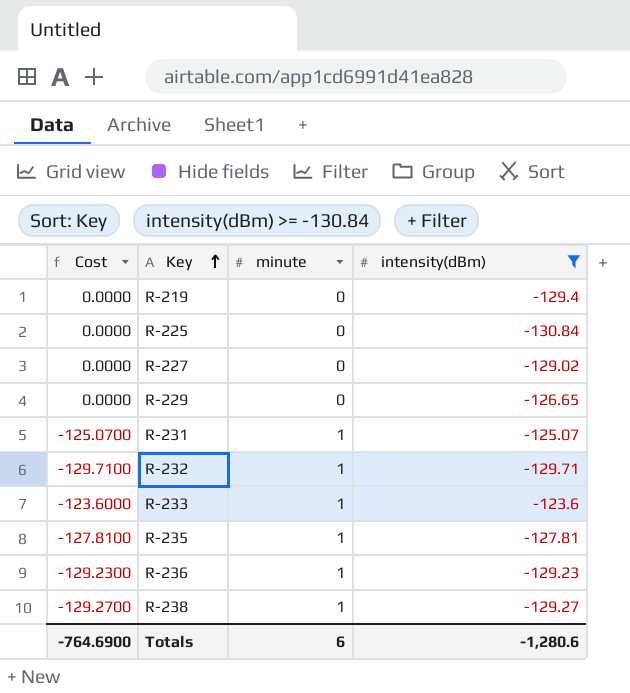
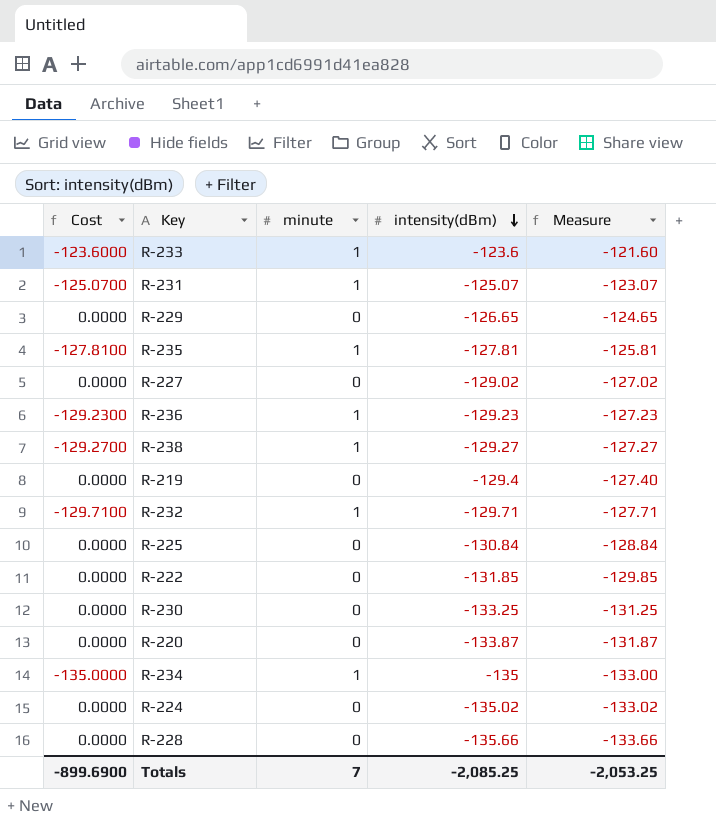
filter: intensity(dBm) >= -130.84 -> none
row order: Key ascending -> intensity(dBm) descending
column Measure | formula: none -> [intensity(dBm)] + 2
Totals | Cost: -764.6900 -> -899.6900
Totals | minute: 6 -> 7
Totals | intensity(dBm): -1,280.6 -> -2,085.25

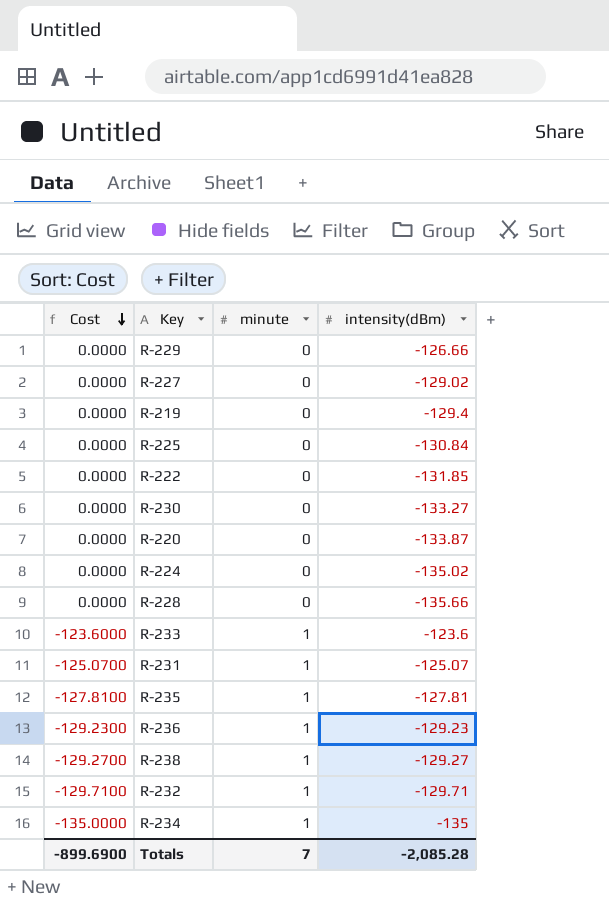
row order: intensity(dBm) descending -> Cost descending
column Measure | formula: [intensity(dBm)] + 2 -> none
R-229 | intensity(dBm): -126.65 -> -126.66
R-230 | intensity(dBm): -133.25 -> -133.27
Totals | intensity(dBm): -2,085.25 -> -2,085.28

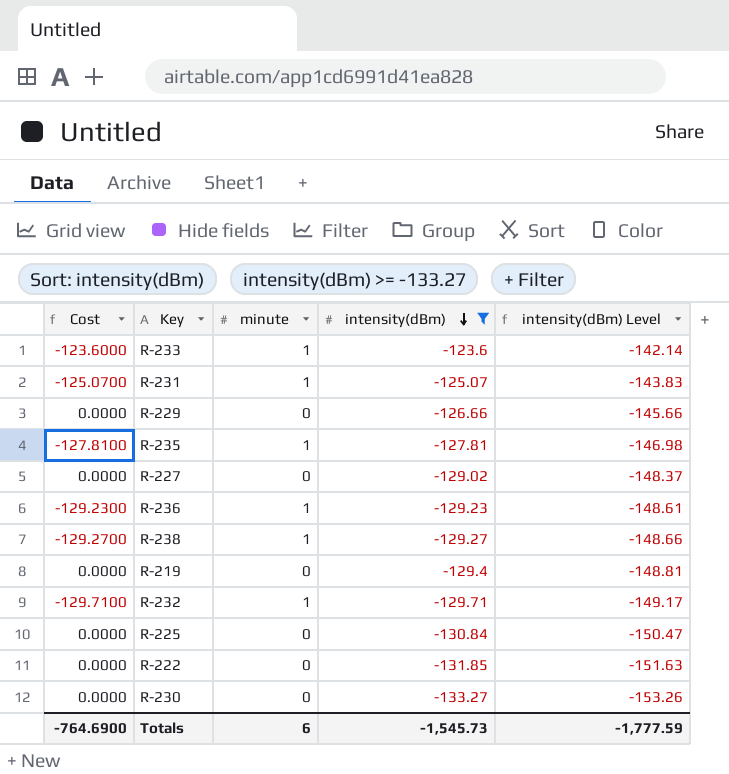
filter: none -> intensity(dBm) >= -133.27
row order: Cost descending -> intensity(dBm) descending
column intensity(dBm) Level | formula: none -> [intensity(dBm)] * 1.15
Totals | Cost: -899.6900 -> -764.6900
Totals | minute: 7 -> 6
Totals | intensity(dBm): -2,085.28 -> -1,545.73

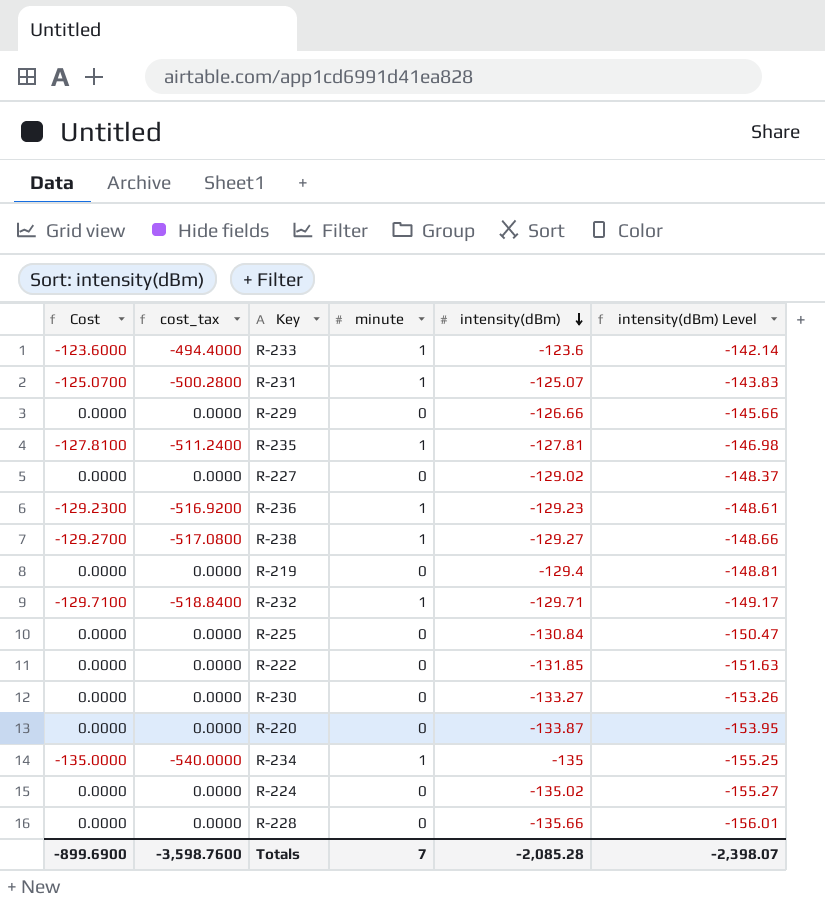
filter: intensity(dBm) >= -133.27 -> none
column cost_tax | formula: none -> [Cost] * 4
Totals | Cost: -764.6900 -> -899.6900
Totals | minute: 6 -> 7
Totals | intensity(dBm): -1,545.73 -> -2,085.28
Totals | intensity(dBm) Level: -1,777.59 -> -2,398.07

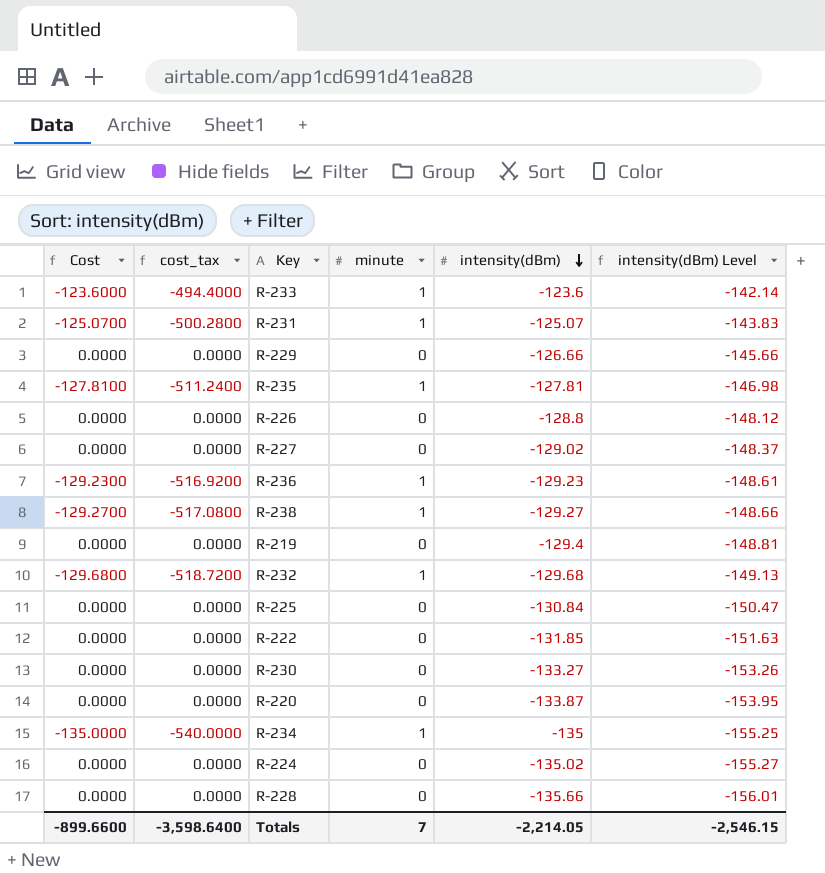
row R-226: none -> 0.0000 | 0.0000 | 0 | -128.8 | -148.12
R-232 | Cost: -129.7100 -> -129.6800
R-232 | cost_tax: -518.8400 -> -518.7200
R-232 | intensity(dBm): -129.71 -> -129.68
R-232 | intensity(dBm) Level: -149.17 -> -149.13
Totals | Cost: -899.6900 -> -899.6600
Totals | cost_tax: -3,598.7600 -> -3,598.6400
Totals | intensity(dBm): -2,085.28 -> -2,214.05
Totals | intensity(dBm) Level: -2,398.07 -> -2,546.15

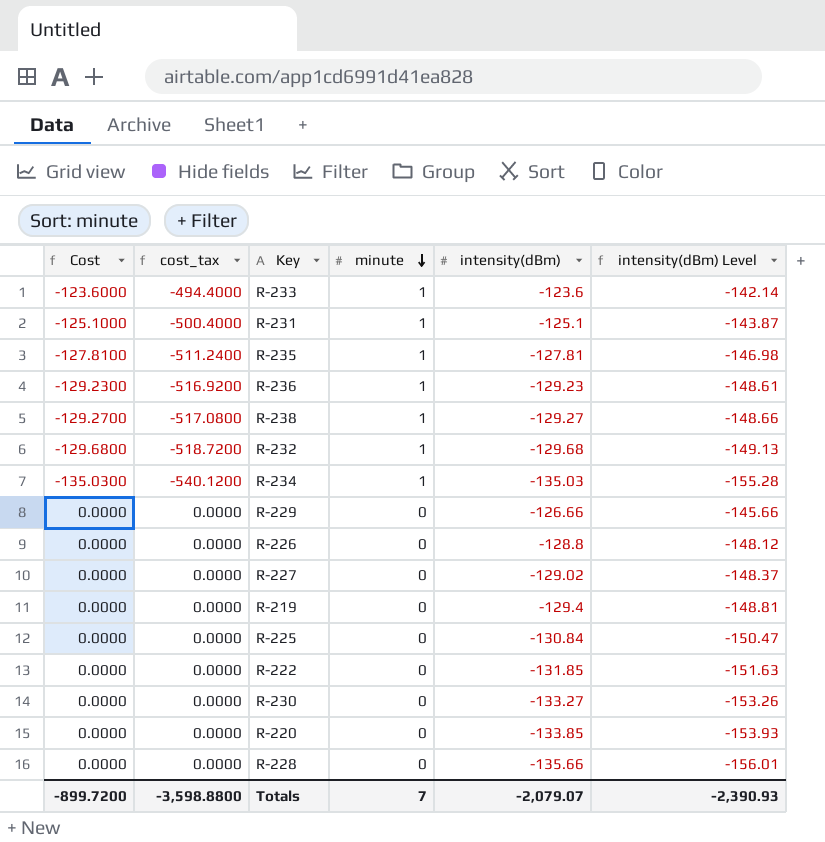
row order: intensity(dBm) descending -> minute descending
row R-224: 0.0000 | 0.0000 | 0 | -135.02 | -155.27 -> none
R-231 | Cost: -125.0700 -> -125.1000
R-231 | cost_tax: -500.2800 -> -500.4000
R-231 | intensity(dBm): -125.07 -> -125.1
R-231 | intensity(dBm) Level: -143.83 -> -143.87
R-234 | Cost: -135.0000 -> -135.0300
R-234 | cost_tax: -540.0000 -> -540.1200
R-234 | intensity(dBm): -135 -> -135.03
R-234 | intensity(dBm) Level: -155.25 -> -155.28
R-220 | intensity(dBm): -133.87 -> -133.85
R-220 | intensity(dBm) Level: -153.95 -> -153.93
Totals | Cost: -899.6600 -> -899.7200
Totals | cost_tax: -3,598.6400 -> -3,598.8800
Totals | intensity(dBm): -2,214.05 -> -2,079.07
Totals | intensity(dBm) Level: -2,546.15 -> -2,390.93

